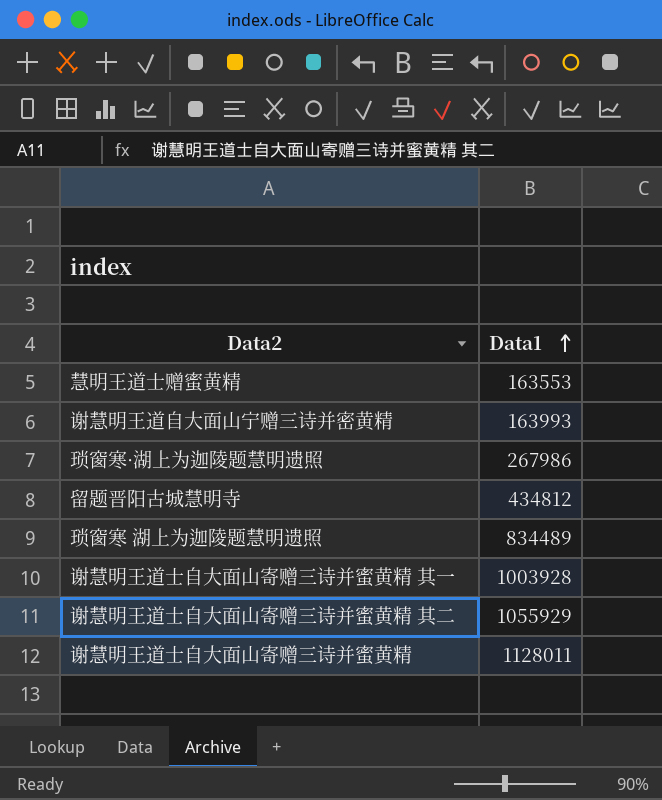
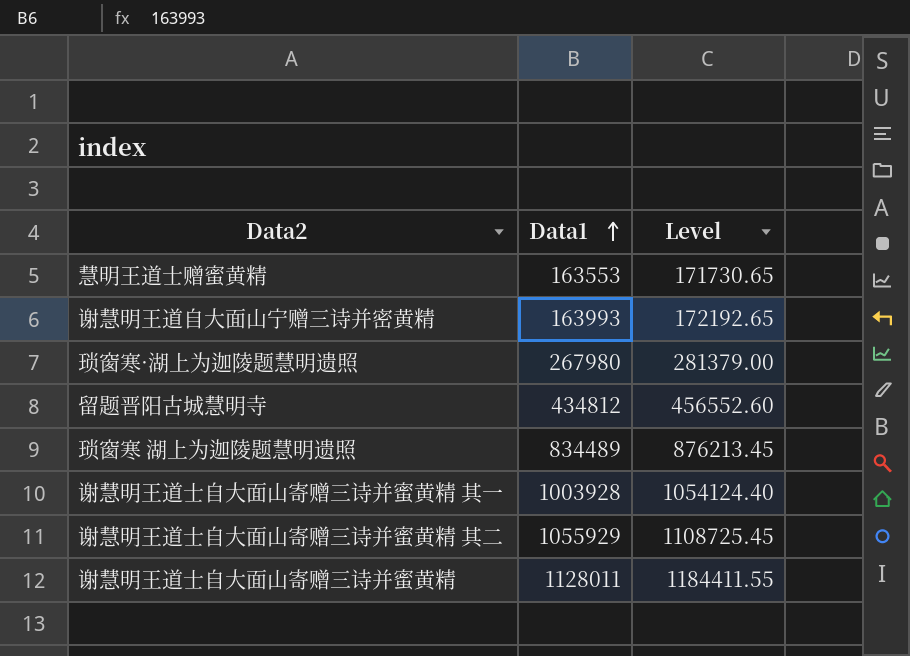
column Level | formula: none -> [Data1] * 1.05
琐窗寒·湖上为迦陵题慧明遗照 | Data1: 267986 -> 267980

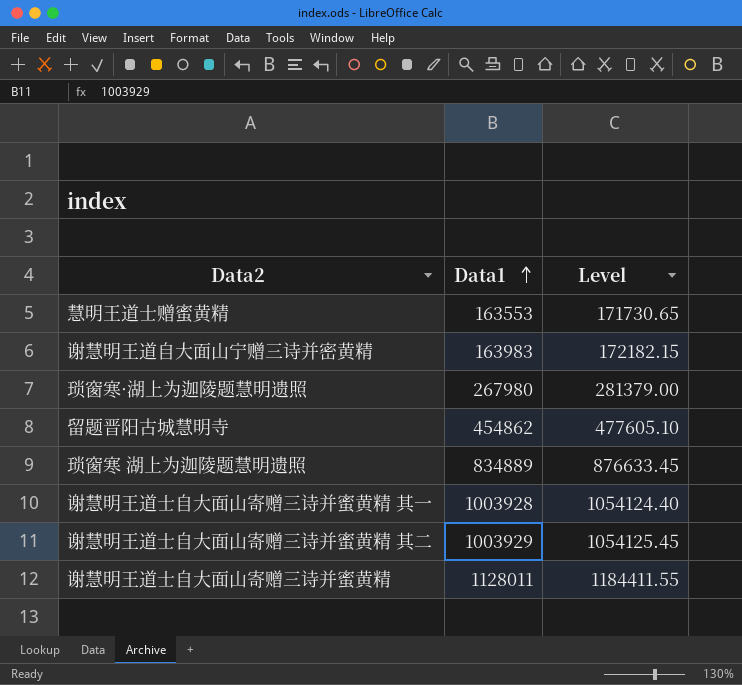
谢慧明王道自大面山宁赠三诗并密黄精 | Data1: 163993 -> 163983
谢慧明王道自大面山宁赠三诗并密黄精 | Level: 172192.65 -> 172182.15
留题晋阳古城慧明寺 | Data1: 434812 -> 454862
留题晋阳古城慧明寺 | Level: 456552.60 -> 477605.10
琐窗寒 湖上为迦陵题慧明遗照 | Data1: 834489 -> 834889
琐窗寒 湖上为迦陵题慧明遗照 | Level: 876213.45 -> 876633.45
谢慧明王道士自大面山寄赠三诗并蜜黄精 其二 | Data1: 1055929 -> 1003929
谢慧明王道士自大面山寄赠三诗并蜜黄精 其二 | Level: 1108725.45 -> 1054125.45

